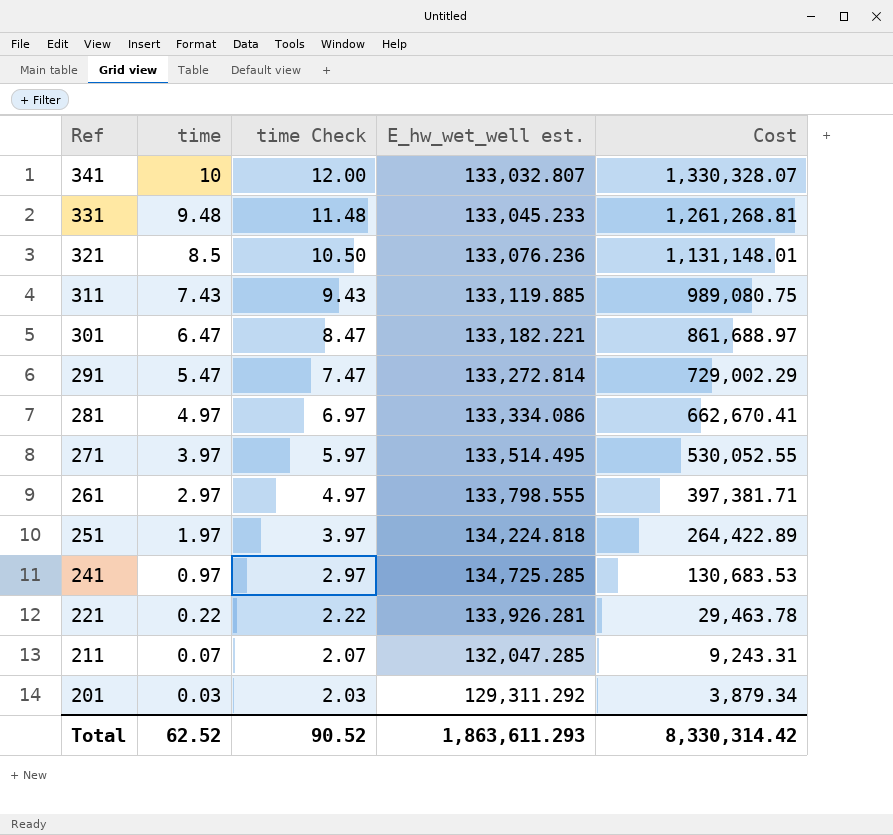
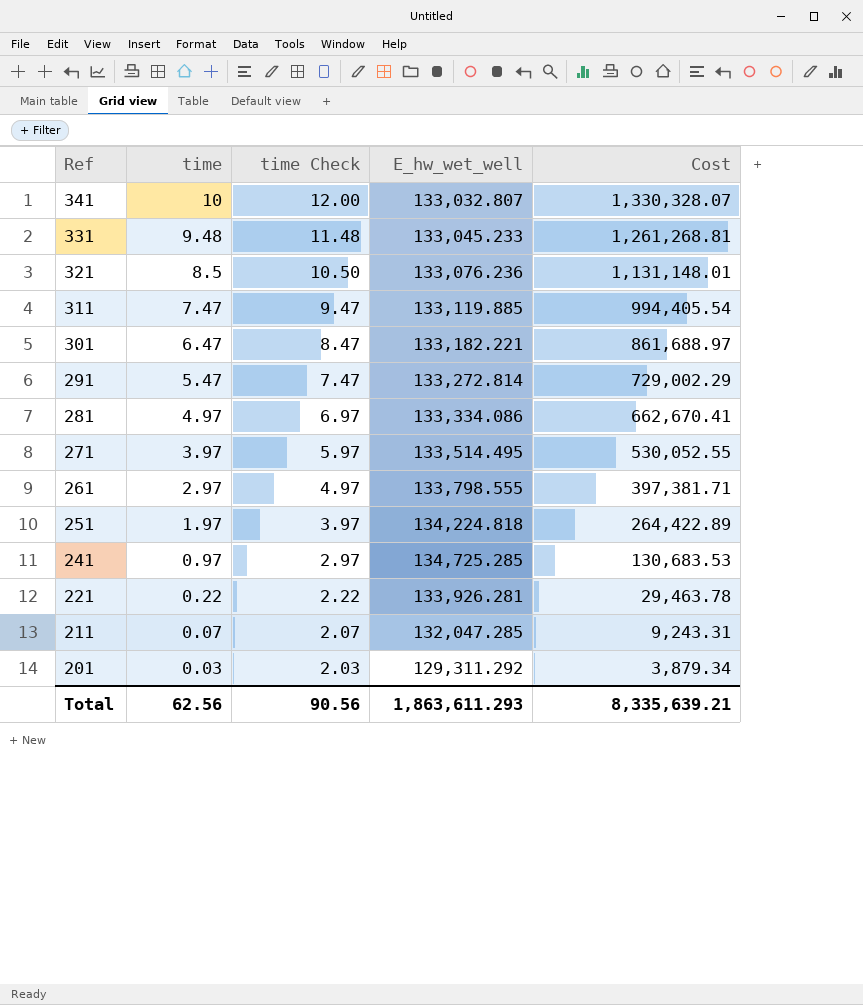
column name: E_hw_wet_well est. -> E_hw_wet_well
311 | time: 7.43 -> 7.47
311 | time Check: 9.43 -> 9.47
311 | Cost: 989,080.75 -> 994,405.54
Total | time: 62.52 -> 62.56
Total | time Check: 90.52 -> 90.56
Total | Cost: 8,330,314.42 -> 8,335,639.21

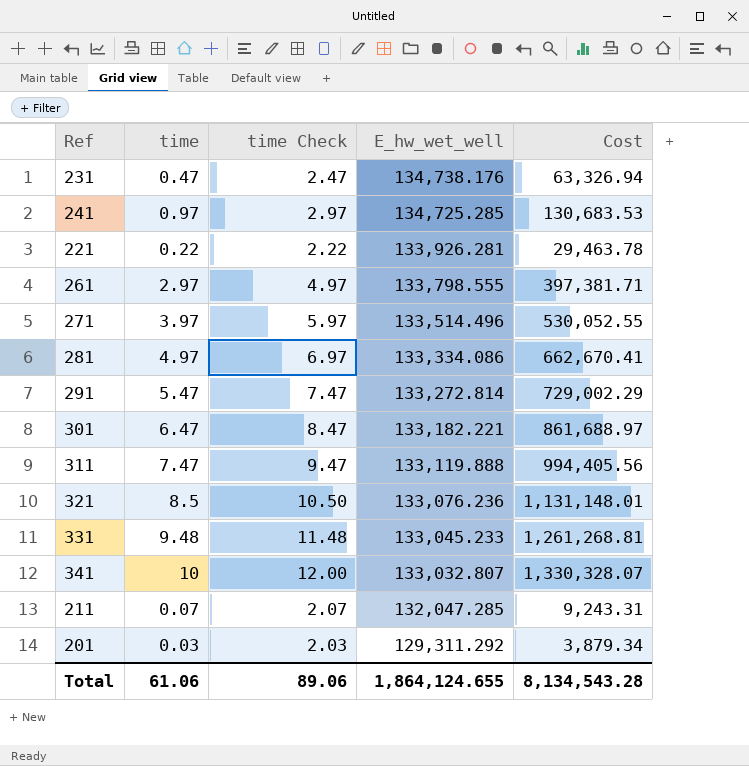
row order: Ref descending -> E_hw_wet_well descending
row 251: 1.97 | 3.97 | 134,224.818 | 264,422.89 -> none
row 231: none -> 0.47 | 2.47 | 134,738.176 | 63,326.94
271 | E_hw_wet_well: 133,514.495 -> 133,514.496
311 | E_hw_wet_well: 133,119.885 -> 133,119.888
311 | Cost: 994,405.54 -> 994,405.56
Total | time: 62.56 -> 61.06
Total | time Check: 90.56 -> 89.06
Total | E_hw_wet_well: 1,863,611.293 -> 1,864,124.655
Total | Cost: 8,335,639.21 -> 8,134,543.28

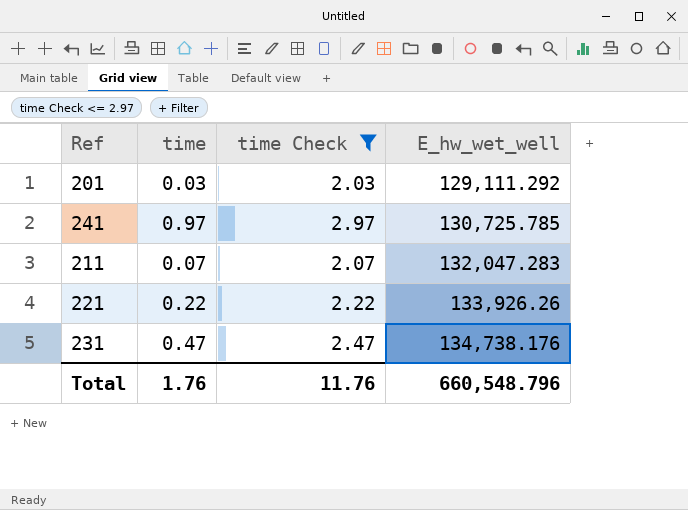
filter: none -> time Check <= 2.97
row order: E_hw_wet_well descending -> E_hw_wet_well ascending
column Cost | formula: [time] * [E_hw_wet_well] -> none
201 | E_hw_wet_well: 129,311.292 -> 129,111.292
241 | E_hw_wet_well: 134,725.285 -> 130,725.785
211 | E_hw_wet_well: 132,047.285 -> 132,047.283
221 | E_hw_wet_well: 133,926.281 -> 133,926.26
Total | time: 61.06 -> 1.76
Total | time Check: 89.06 -> 11.76
Total | E_hw_wet_well: 1,864,124.655 -> 660,548.796

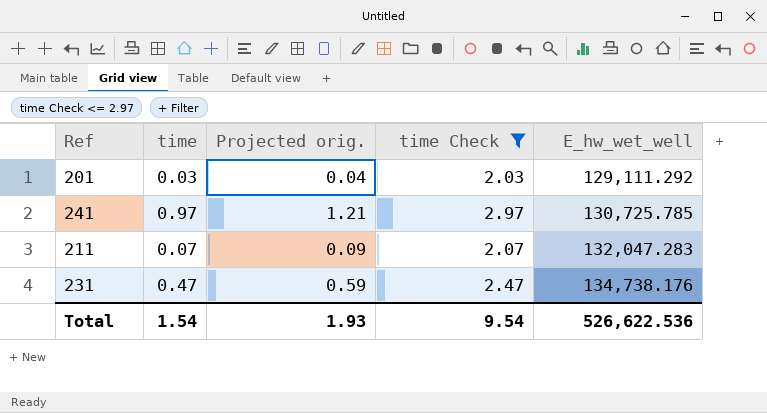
column Projected orig. | formula: none -> [time] * 1.25
row 221: 0.22 | 2.22 | 133,926.26 -> none
Total | time: 1.76 -> 1.54
Total | time Check: 11.76 -> 9.54
Total | E_hw_wet_well: 660,548.796 -> 526,622.536

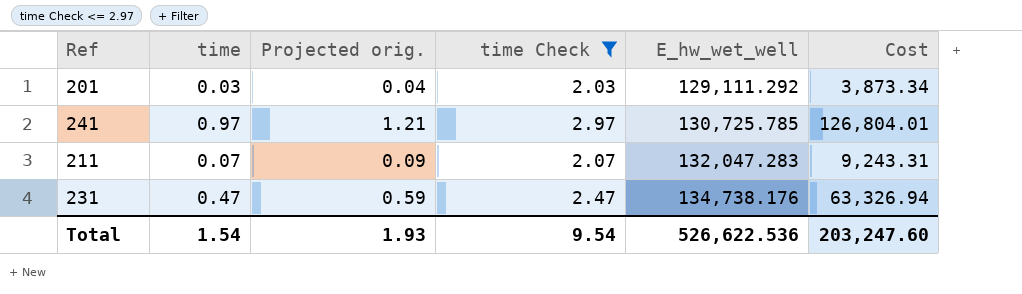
column Cost | formula: none -> [time] * [E_hw_wet_well]

